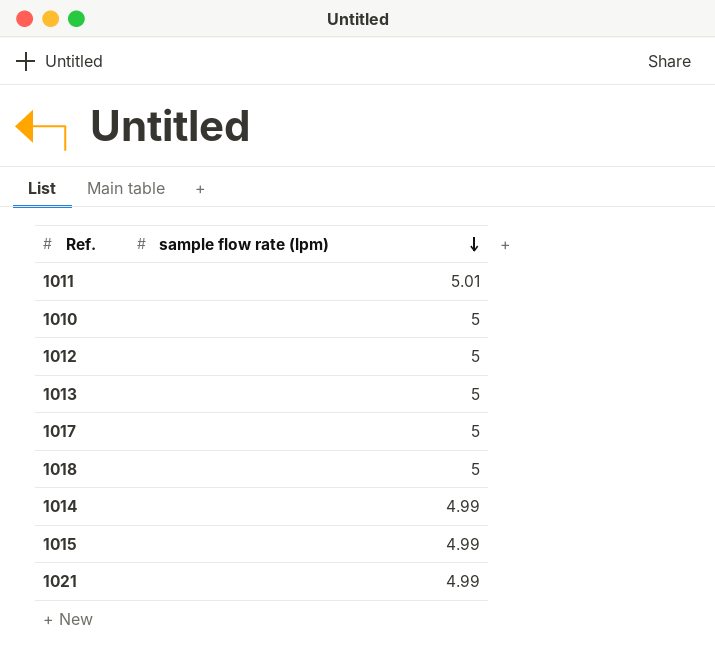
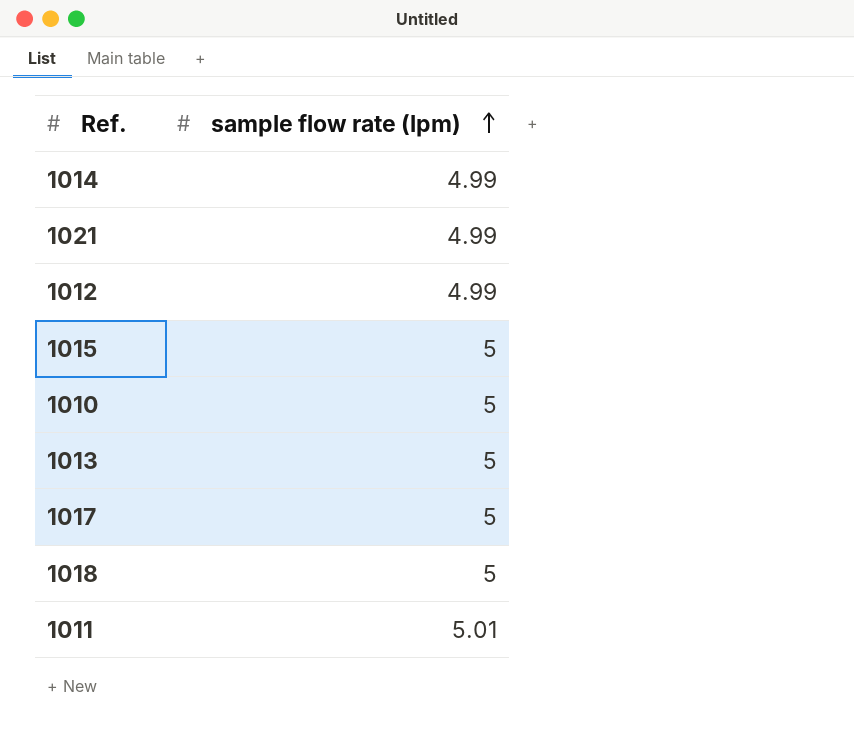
row order: sample flow rate (lpm) descending -> sample flow rate (lpm) ascending
1012 | sample flow rate (lpm): 5 -> 4.99
1015 | sample flow rate (lpm): 4.99 -> 5

